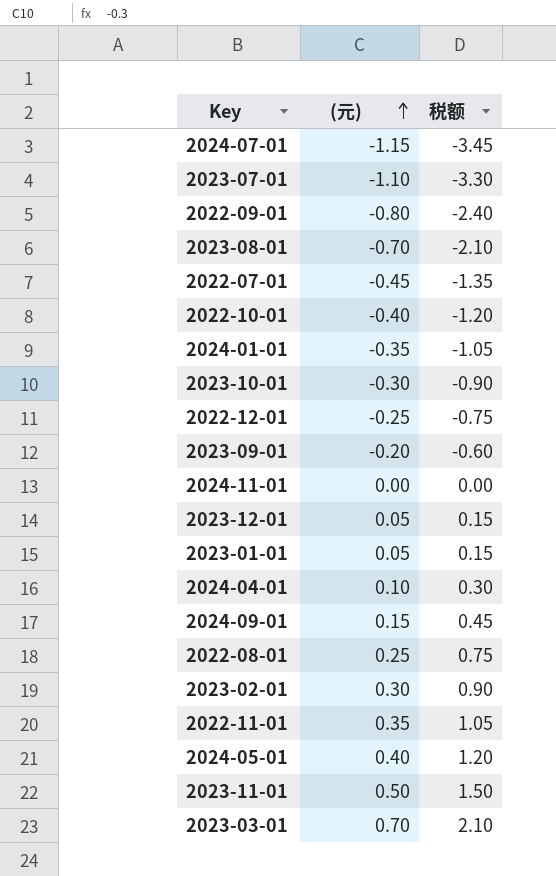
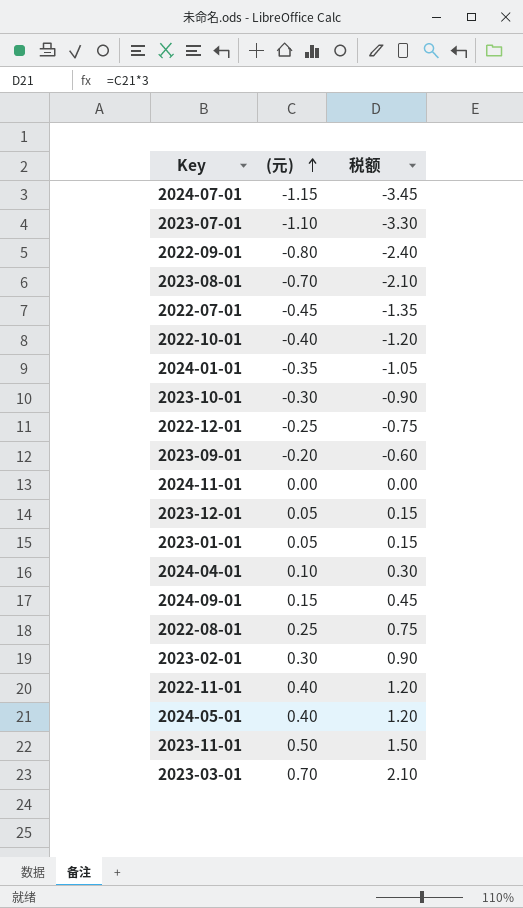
2022-11-01 | (元): 0.35 -> 0.40
2022-11-01 | 税额: 1.05 -> 1.20

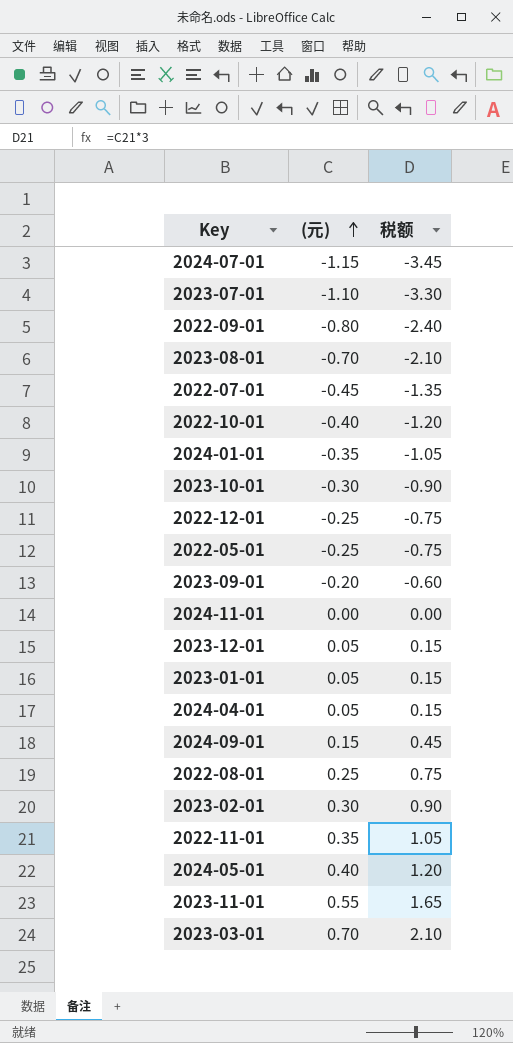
row 2022-05-01: none -> -0.25 | -0.75
2024-04-01 | (元): 0.10 -> 0.05
2024-04-01 | 税额: 0.30 -> 0.15
2022-11-01 | (元): 0.40 -> 0.35
2022-11-01 | 税额: 1.20 -> 1.05
2023-11-01 | (元): 0.50 -> 0.55
2023-11-01 | 税额: 1.50 -> 1.65

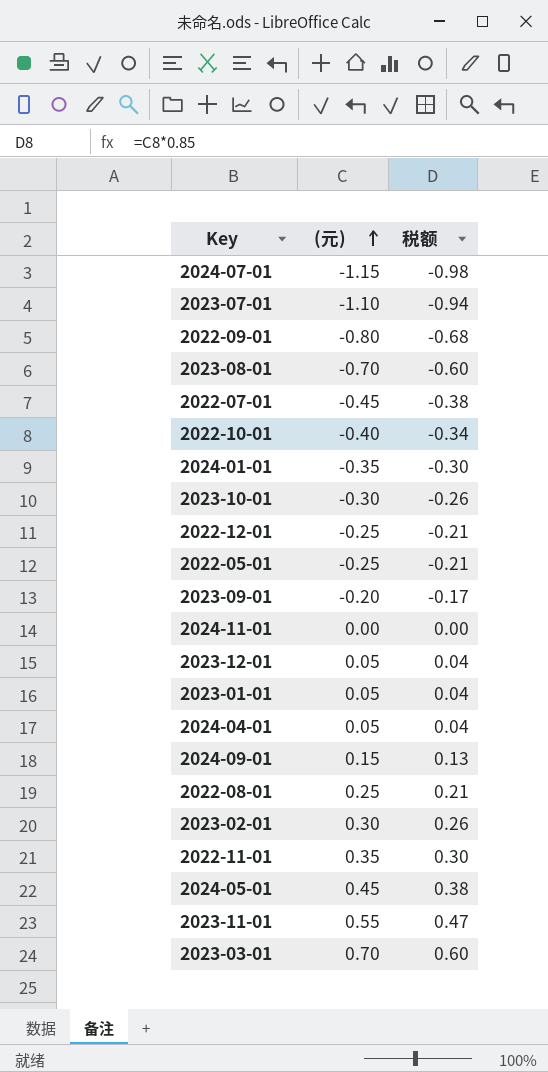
column 税额 | formula: [(元)] * 3 -> [(元)] * 0.85
2024-05-01 | (元): 0.40 -> 0.45

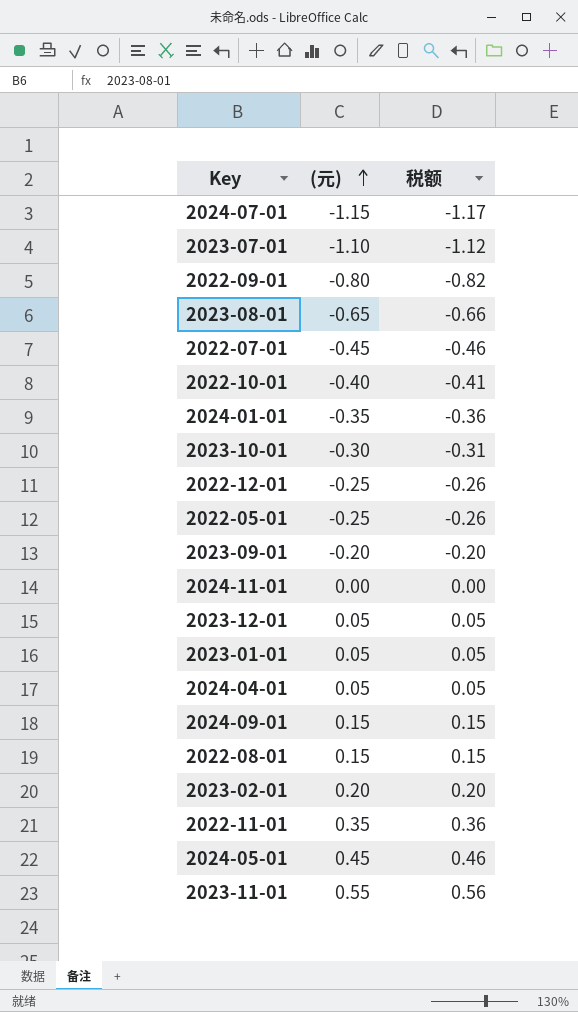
column 税额 | formula: [(元)] * 0.85 -> [(元)] * 1.02
row 2023-03-01: 0.70 | 0.60 -> none
2023-08-01 | (元): -0.70 -> -0.65
2022-08-01 | (元): 0.25 -> 0.15
2023-02-01 | (元): 0.30 -> 0.20

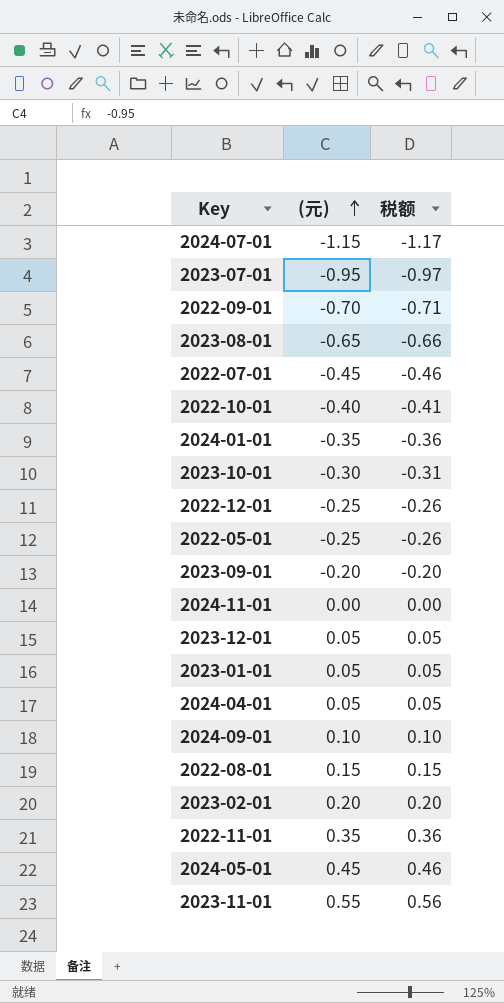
2023-07-01 | (元): -1.10 -> -0.95
2023-07-01 | 税额: -1.12 -> -0.97
2022-09-01 | (元): -0.80 -> -0.70
2022-09-01 | 税额: -0.82 -> -0.71
2024-09-01 | (元): 0.15 -> 0.10
2024-09-01 | 税额: 0.15 -> 0.10

